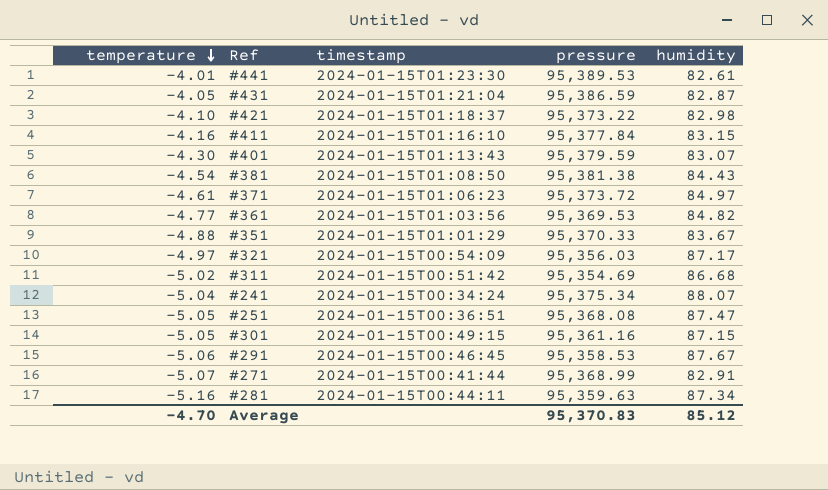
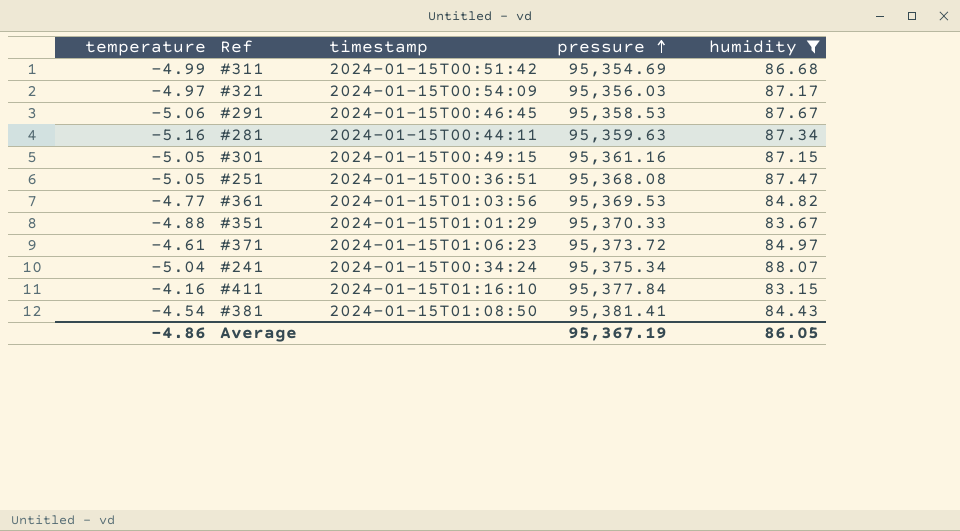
filter: none -> humidity >= 83.15
row order: temperature descending -> pressure ascending
#311 | temperature: -5.02 -> -4.99
#381 | pressure: 95,381.38 -> 95,381.41
Average | temperature: -4.70 -> -4.86
Average | pressure: 95,370.83 -> 95,367.19
Average | humidity: 85.12 -> 86.05

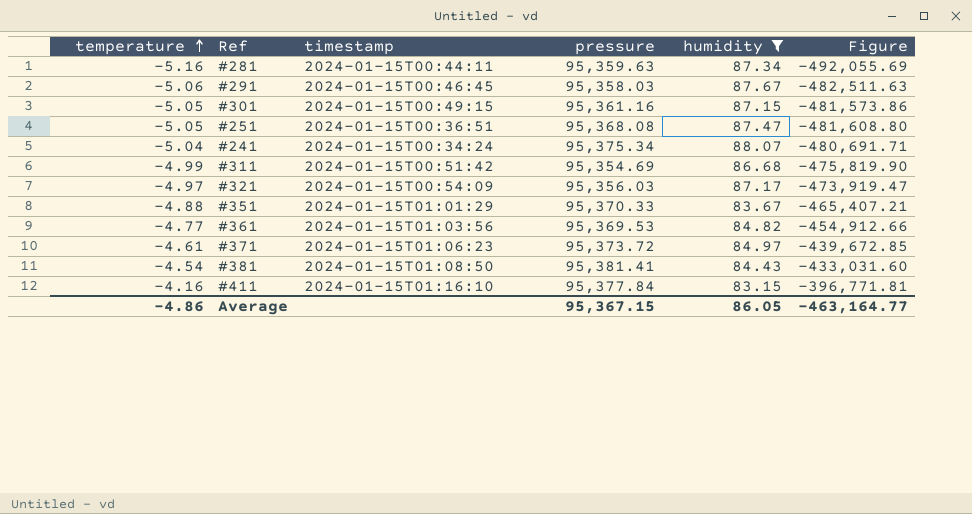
row order: pressure ascending -> temperature ascending
column Figure | formula: none -> [temperature] * [pressure]
#291 | pressure: 95,358.53 -> 95,358.03
Average | pressure: 95,367.19 -> 95,367.15

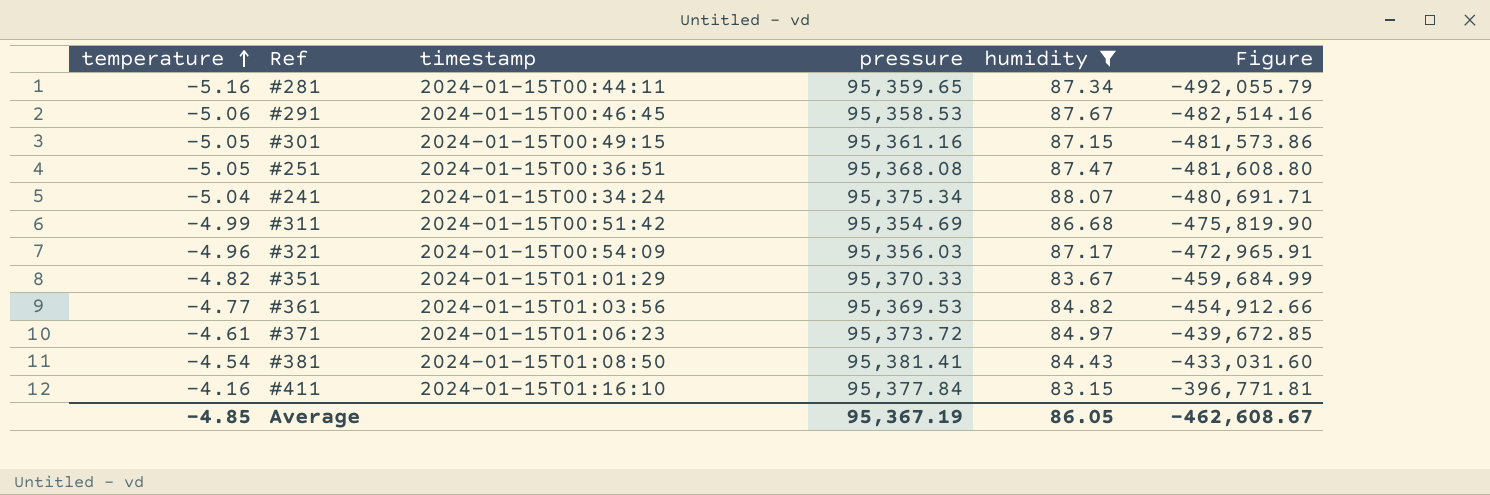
#281 | pressure: 95,359.63 -> 95,359.65
#281 | Figure: -492,055.69 -> -492,055.79
#291 | pressure: 95,358.03 -> 95,358.53
#291 | Figure: -482,511.63 -> -482,514.16
#321 | temperature: -4.97 -> -4.96
#321 | Figure: -473,919.47 -> -472,965.91
#351 | temperature: -4.88 -> -4.82
#351 | Figure: -465,407.21 -> -459,684.99
Average | temperature: -4.86 -> -4.85
Average | pressure: 95,367.15 -> 95,367.19
Average | Figure: -463,164.77 -> -462,608.67

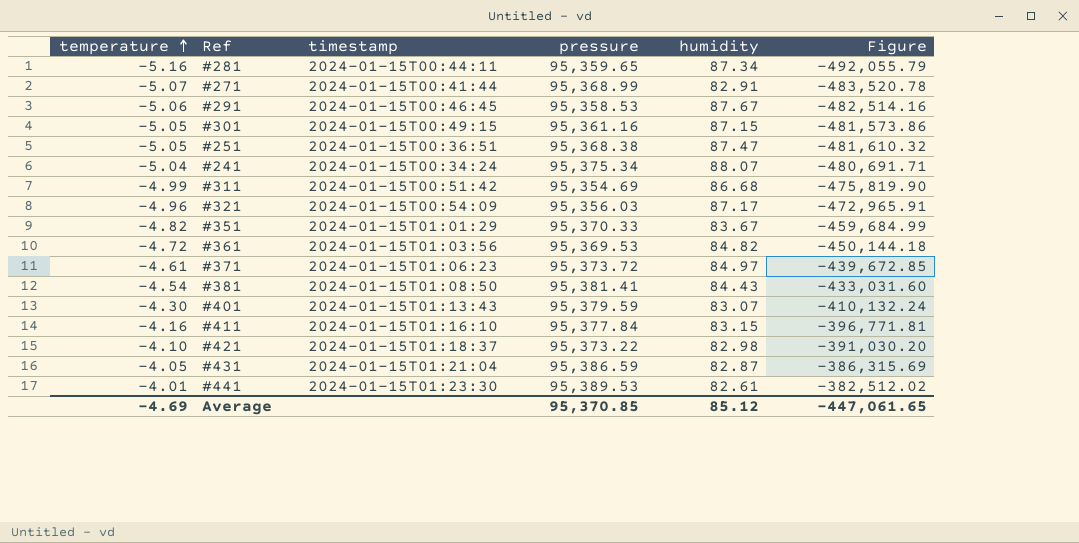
filter: humidity >= 83.15 -> none
#251 | pressure: 95,368.08 -> 95,368.38
#251 | Figure: -481,608.80 -> -481,610.32
#361 | temperature: -4.77 -> -4.72
#361 | Figure: -454,912.66 -> -450,144.18
Average | temperature: -4.85 -> -4.69
Average | pressure: 95,367.19 -> 95,370.85
Average | humidity: 86.05 -> 85.12
Average | Figure: -462,608.67 -> -447,061.65

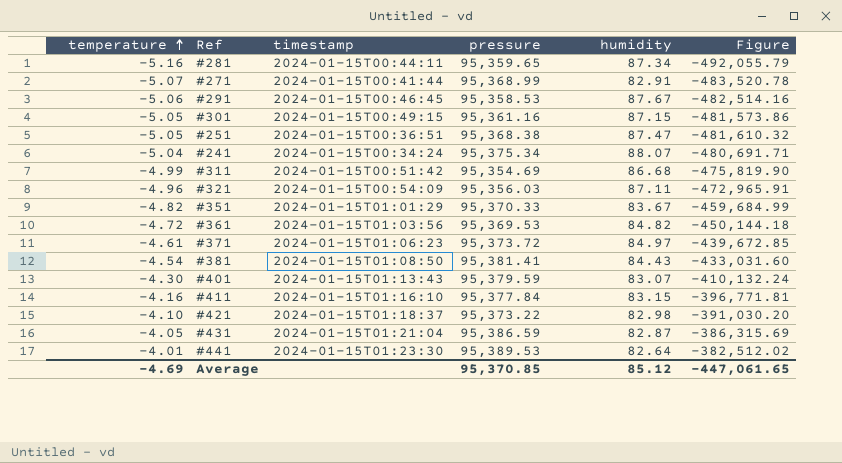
#321 | humidity: 87.17 -> 87.11
#441 | humidity: 82.61 -> 82.64

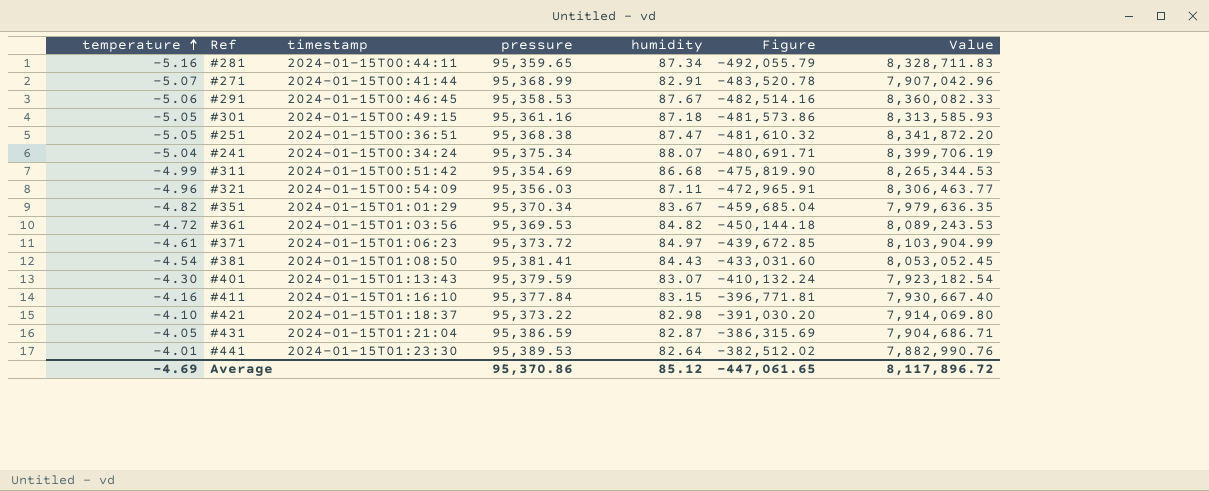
column Value | formula: none -> [pressure] * [humidity]
#301 | humidity: 87.15 -> 87.18
#351 | pressure: 95,370.33 -> 95,370.34
#351 | Figure: -459,684.99 -> -459,685.04
Average | pressure: 95,370.85 -> 95,370.86

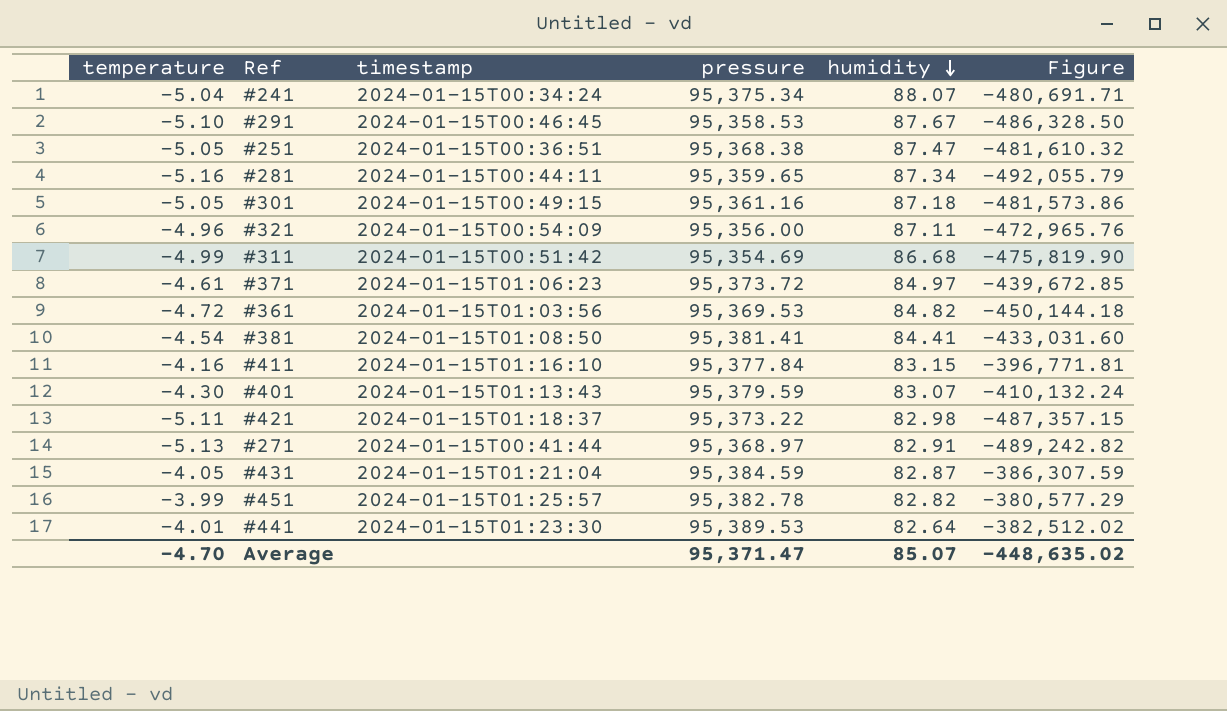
row order: temperature ascending -> humidity descending
column Value | formula: [pressure] * [humidity] -> none
row #351: -4.82 | 2024-01-15T01:01:29 | 95,370.34 | 83.67 | -459,685.04 | 7,979,636.35 -> none
#291 | temperature: -5.06 -> -5.10
#291 | Figure: -482,514.16 -> -486,328.50
#321 | pressure: 95,356.03 -> 95,356.00
#321 | Figure: -472,965.91 -> -472,965.76
#381 | humidity: 84.43 -> 84.41
#421 | temperature: -4.10 -> -5.11
#421 | Figure: -391,030.20 -> -487,357.15
#271 | temperature: -5.07 -> -5.13
#271 | pressure: 95,368.99 -> 95,368.97
#271 | Figure: -483,520.78 -> -489,242.82
#431 | pressure: 95,386.59 -> 95,384.59
#431 | Figure: -386,315.69 -> -386,307.59
row #451: none -> -3.99 | 2024-01-15T01:25:57 | 95,382.78 | 82.82 | -380,577.29
Average | temperature: -4.69 -> -4.70
Average | pressure: 95,370.86 -> 95,371.47
Average | humidity: 85.12 -> 85.07
Average | Figure: -447,061.65 -> -448,635.02

